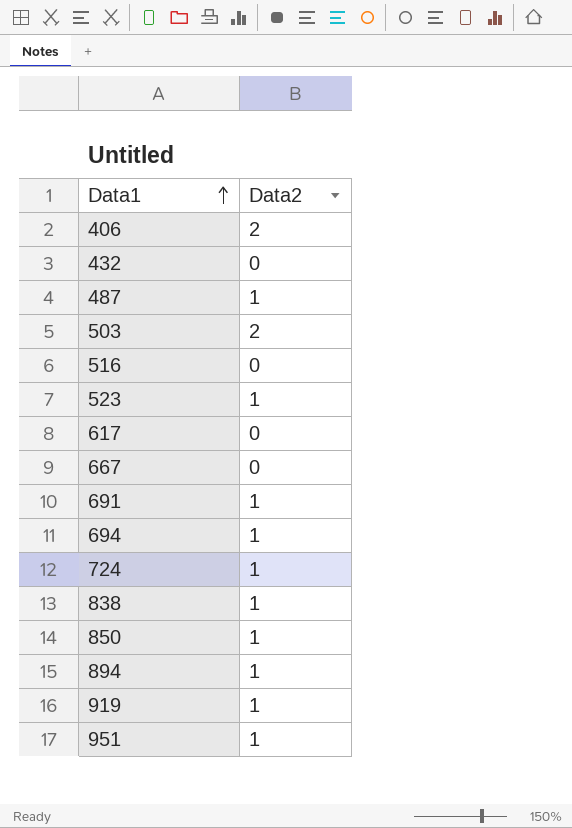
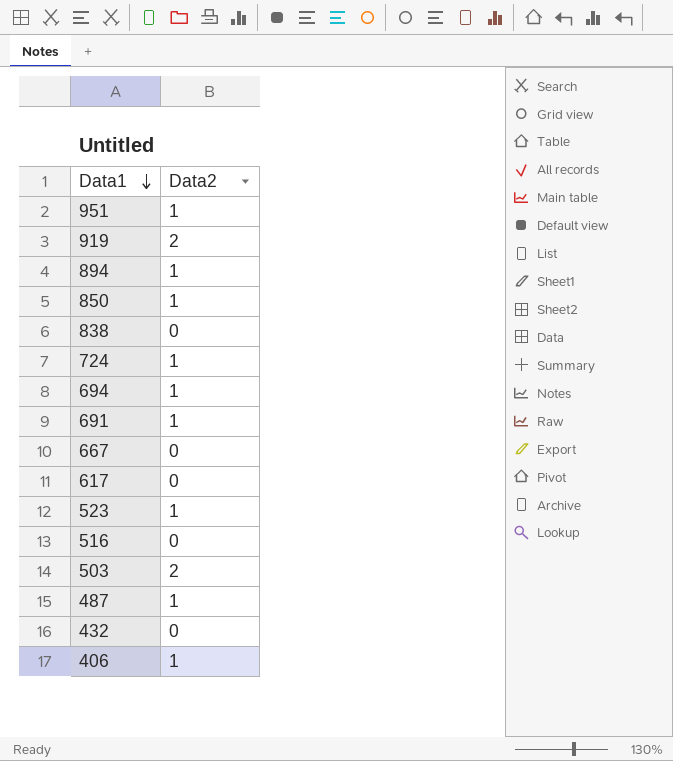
row order: Data1 ascending -> Data1 descending
919 | Data2: 1 -> 2
838 | Data2: 1 -> 0
406 | Data2: 2 -> 1

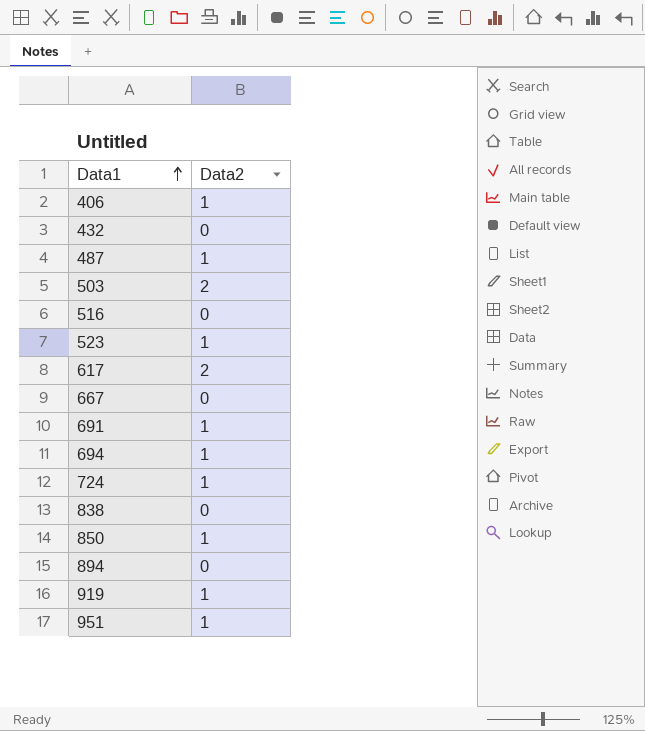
row order: Data1 descending -> Data1 ascending
617 | Data2: 0 -> 2
894 | Data2: 1 -> 0
919 | Data2: 2 -> 1

